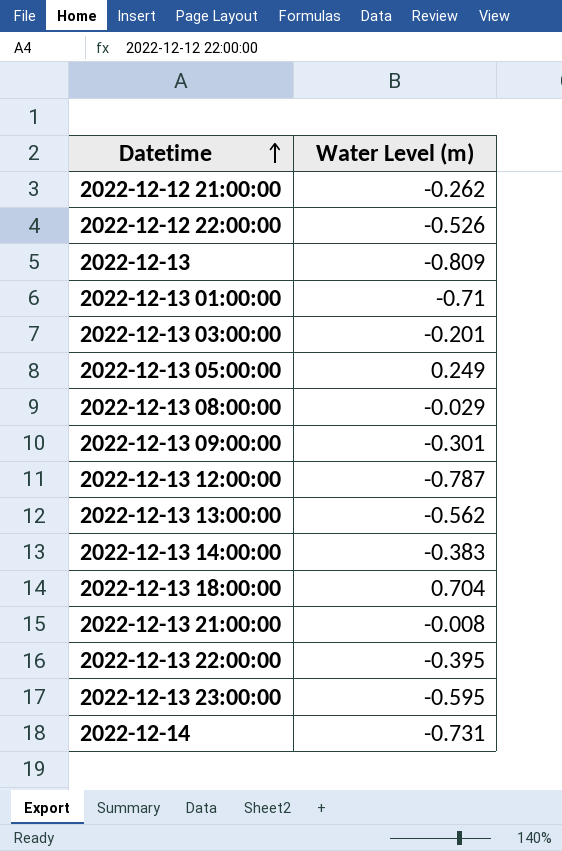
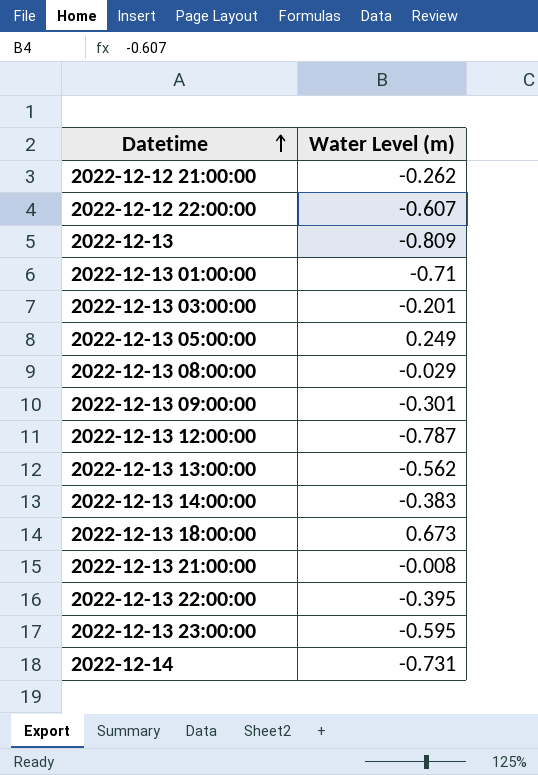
2022-12-12 22:00:00 | Water Level (m): -0.526 -> -0.607
2022-12-13 18:00:00 | Water Level (m): 0.704 -> 0.673

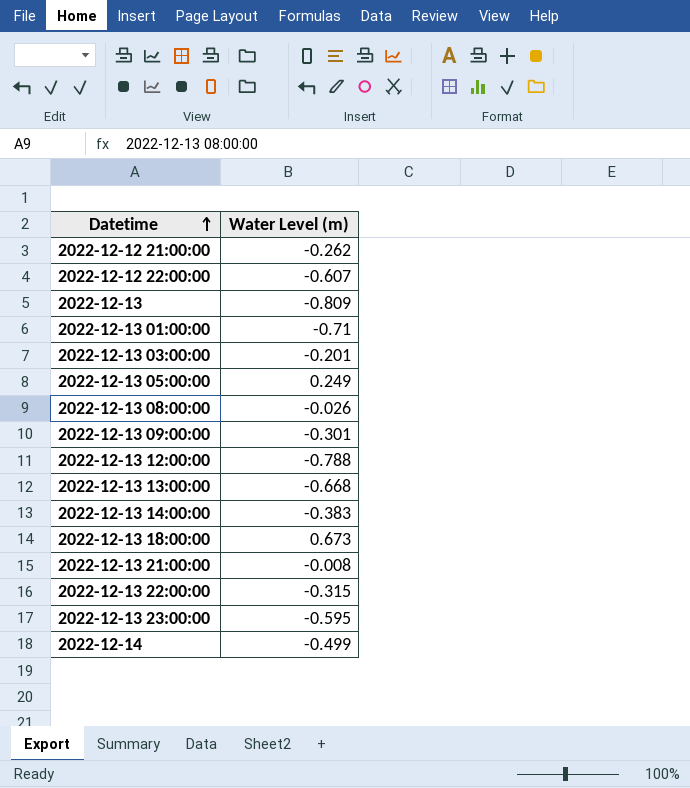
2022-12-13 08:00:00 | Water Level (m): -0.029 -> -0.026
2022-12-13 12:00:00 | Water Level (m): -0.787 -> -0.788
2022-12-13 13:00:00 | Water Level (m): -0.562 -> -0.668
2022-12-13 22:00:00 | Water Level (m): -0.395 -> -0.315
2022-12-14 | Water Level (m): -0.731 -> -0.499

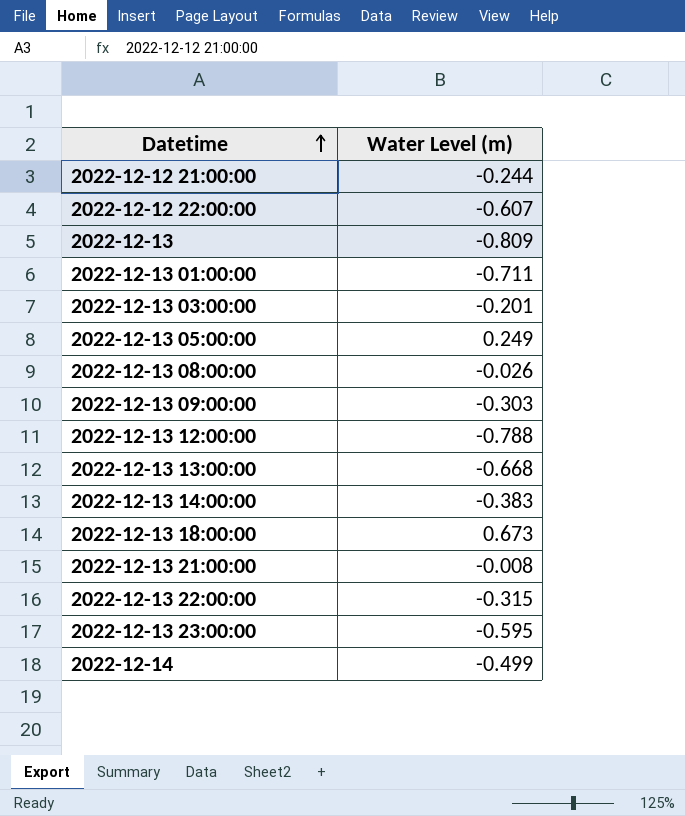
2022-12-12 21:00:00 | Water Level (m): -0.262 -> -0.244
2022-12-13 01:00:00 | Water Level (m): -0.71 -> -0.711
2022-12-13 09:00:00 | Water Level (m): -0.301 -> -0.303

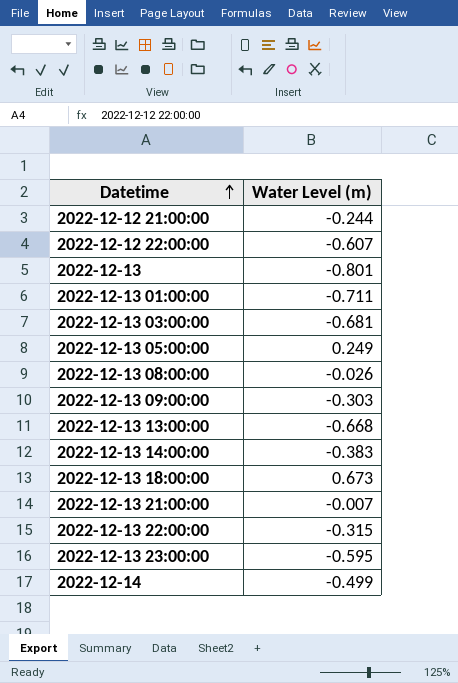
row 2022-12-13 12:00:00: -0.788 -> none
2022-12-13 | Water Level (m): -0.809 -> -0.801
2022-12-13 03:00:00 | Water Level (m): -0.201 -> -0.681
2022-12-13 21:00:00 | Water Level (m): -0.008 -> -0.007

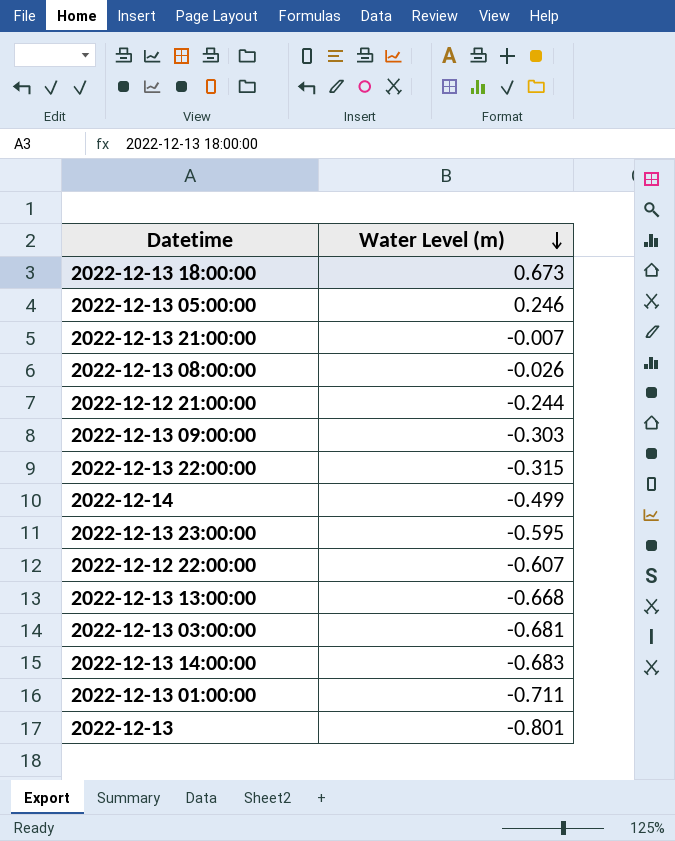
row order: Datetime ascending -> Water Level (m) descending
2022-12-13 05:00:00 | Water Level (m): 0.249 -> 0.246
2022-12-13 14:00:00 | Water Level (m): -0.383 -> -0.683

